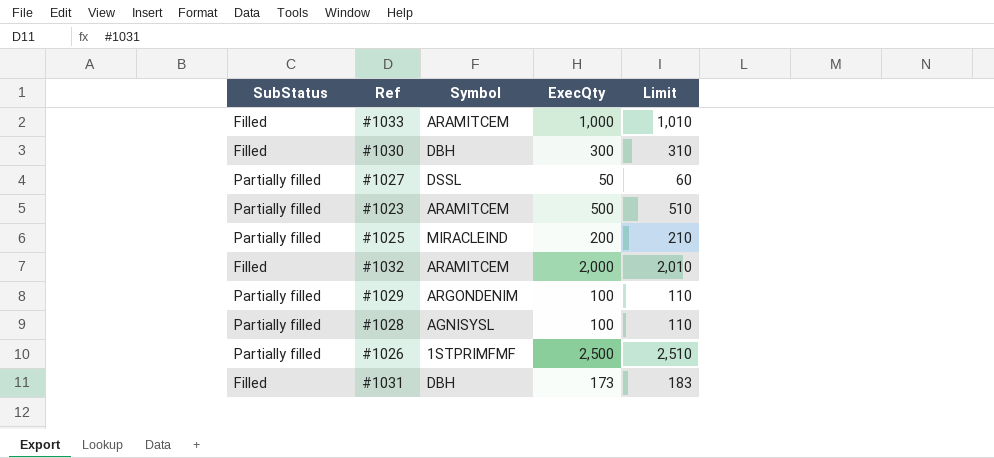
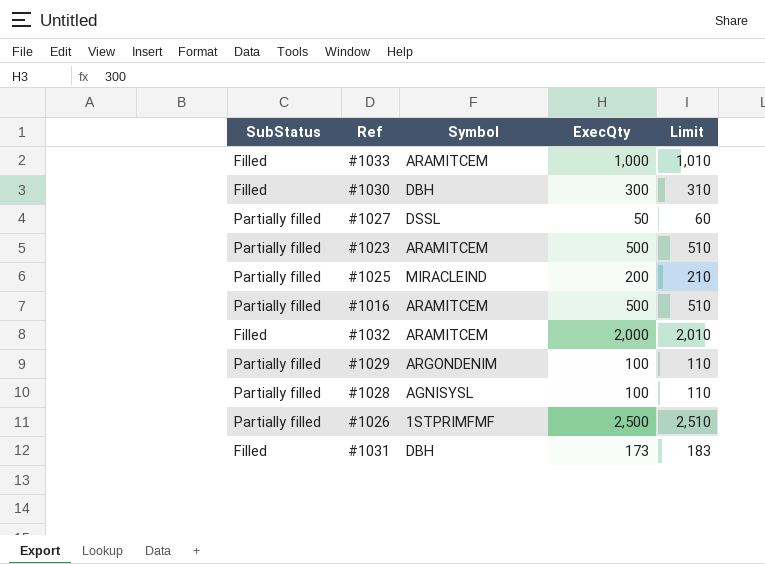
row #1016: none -> Partially filled | ARAMITCEM | 500 | 510

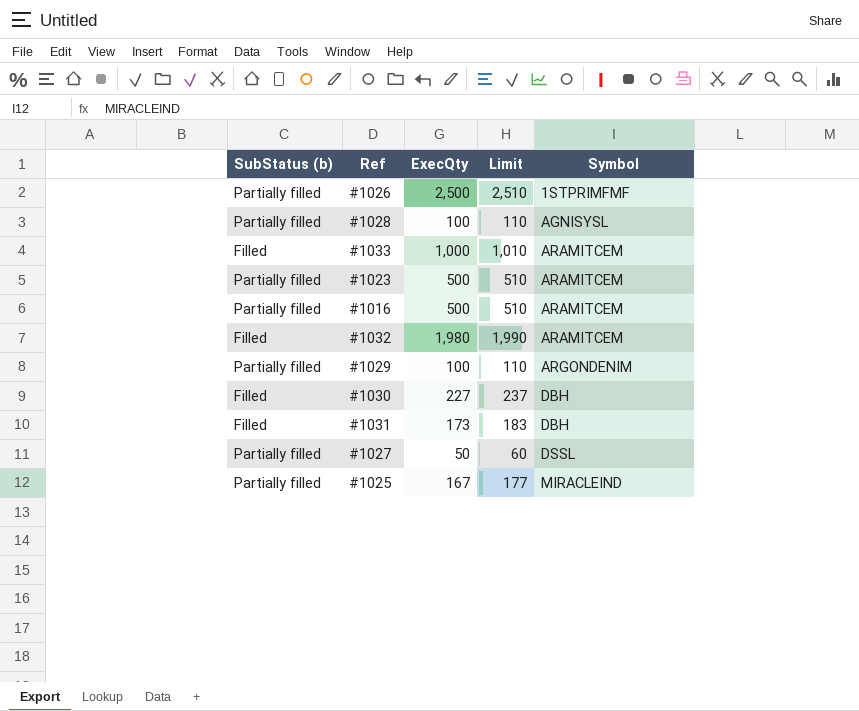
row order: none -> Symbol ascending
column name: SubStatus -> SubStatus (b)
column Symbol | position: 3 -> 5
#1032 | ExecQty: 2,000 -> 1,980
#1032 | Limit: 2,010 -> 1,990
#1030 | ExecQty: 300 -> 227
#1030 | Limit: 310 -> 237
#1025 | ExecQty: 200 -> 167
#1025 | Limit: 210 -> 177

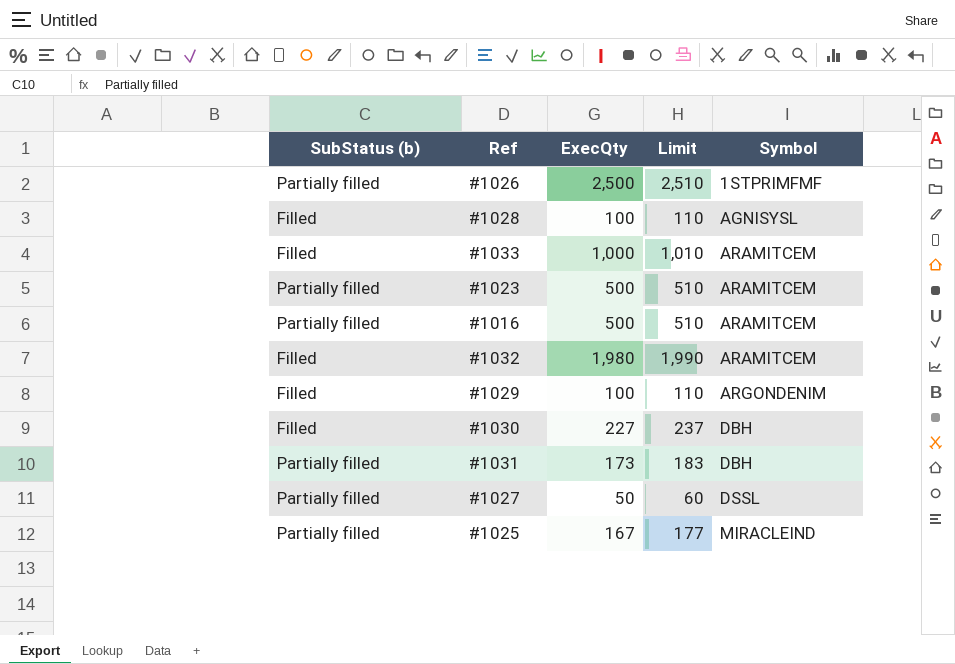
#1028 | SubStatus (b): Partially filled -> Filled
#1029 | SubStatus (b): Partially filled -> Filled
#1031 | SubStatus (b): Filled -> Partially filled

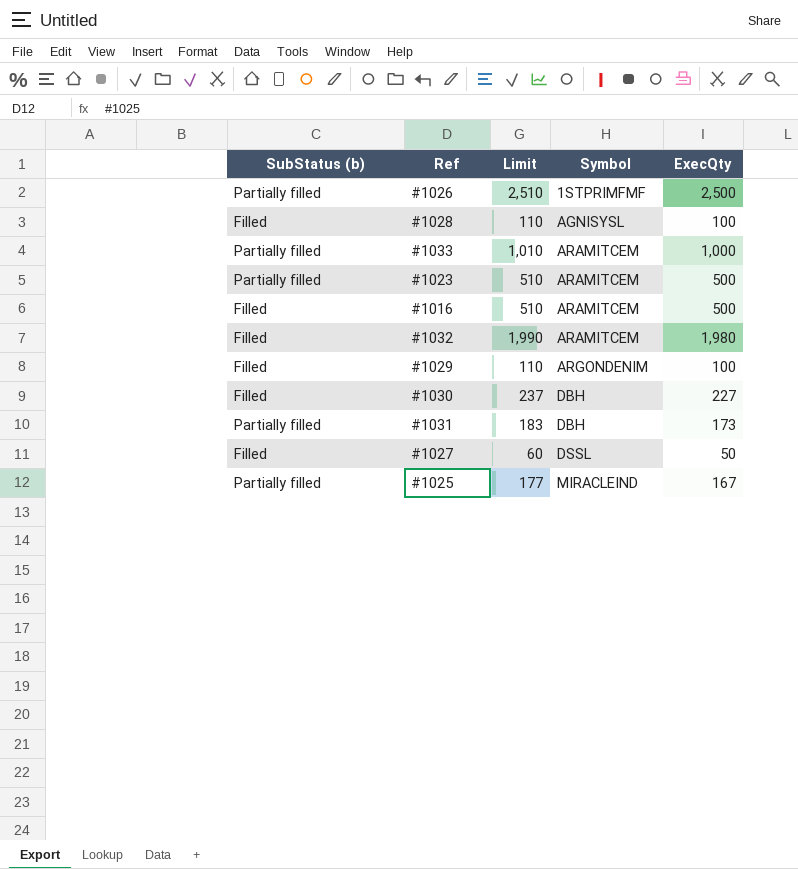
column ExecQty | position: 3 -> 5
#1033 | SubStatus (b): Filled -> Partially filled
#1016 | SubStatus (b): Partially filled -> Filled
#1027 | SubStatus (b): Partially filled -> Filled

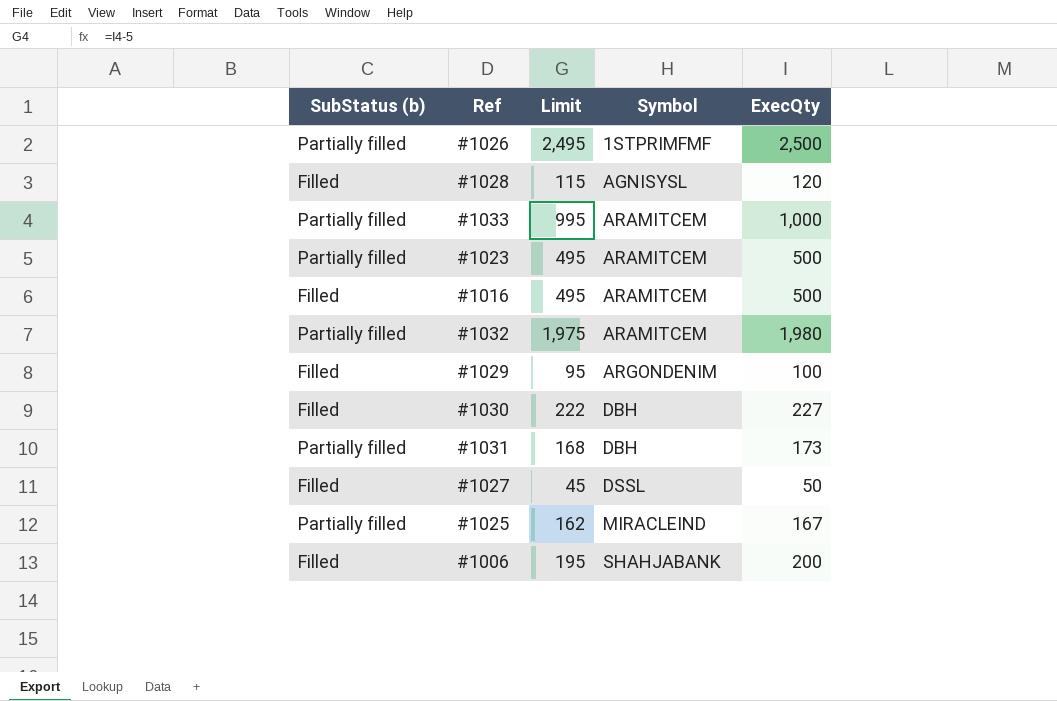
column Limit | formula: [ExecQty] + 10 -> [ExecQty] - 5
#1028 | ExecQty: 100 -> 120
#1032 | SubStatus (b): Filled -> Partially filled
row #1006: none -> Filled | 195 | SHAHJABANK | 200

